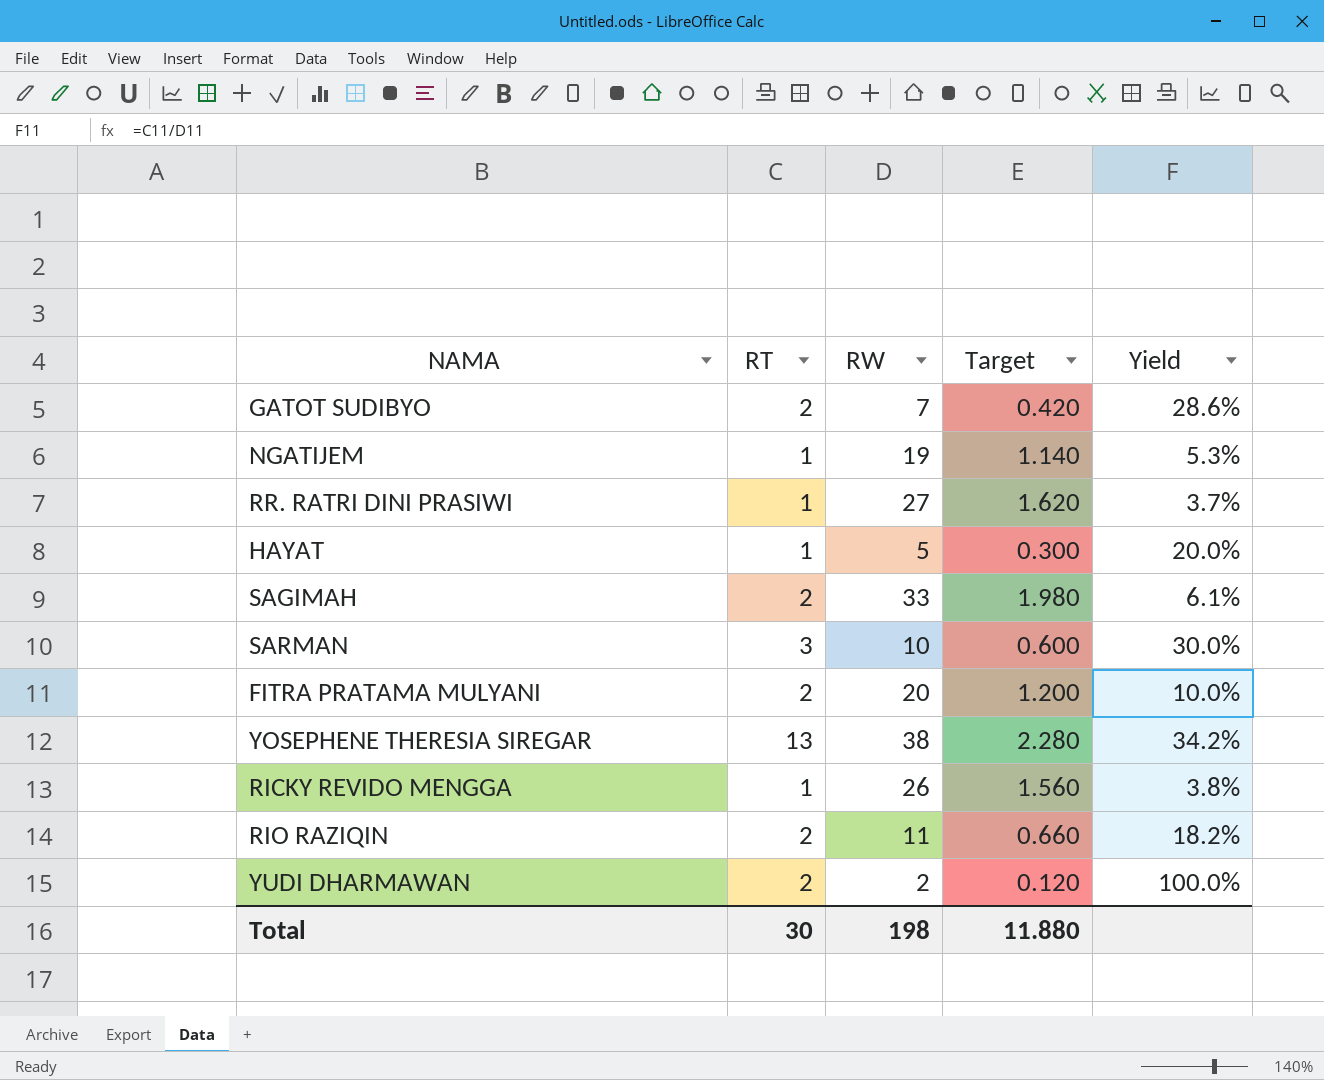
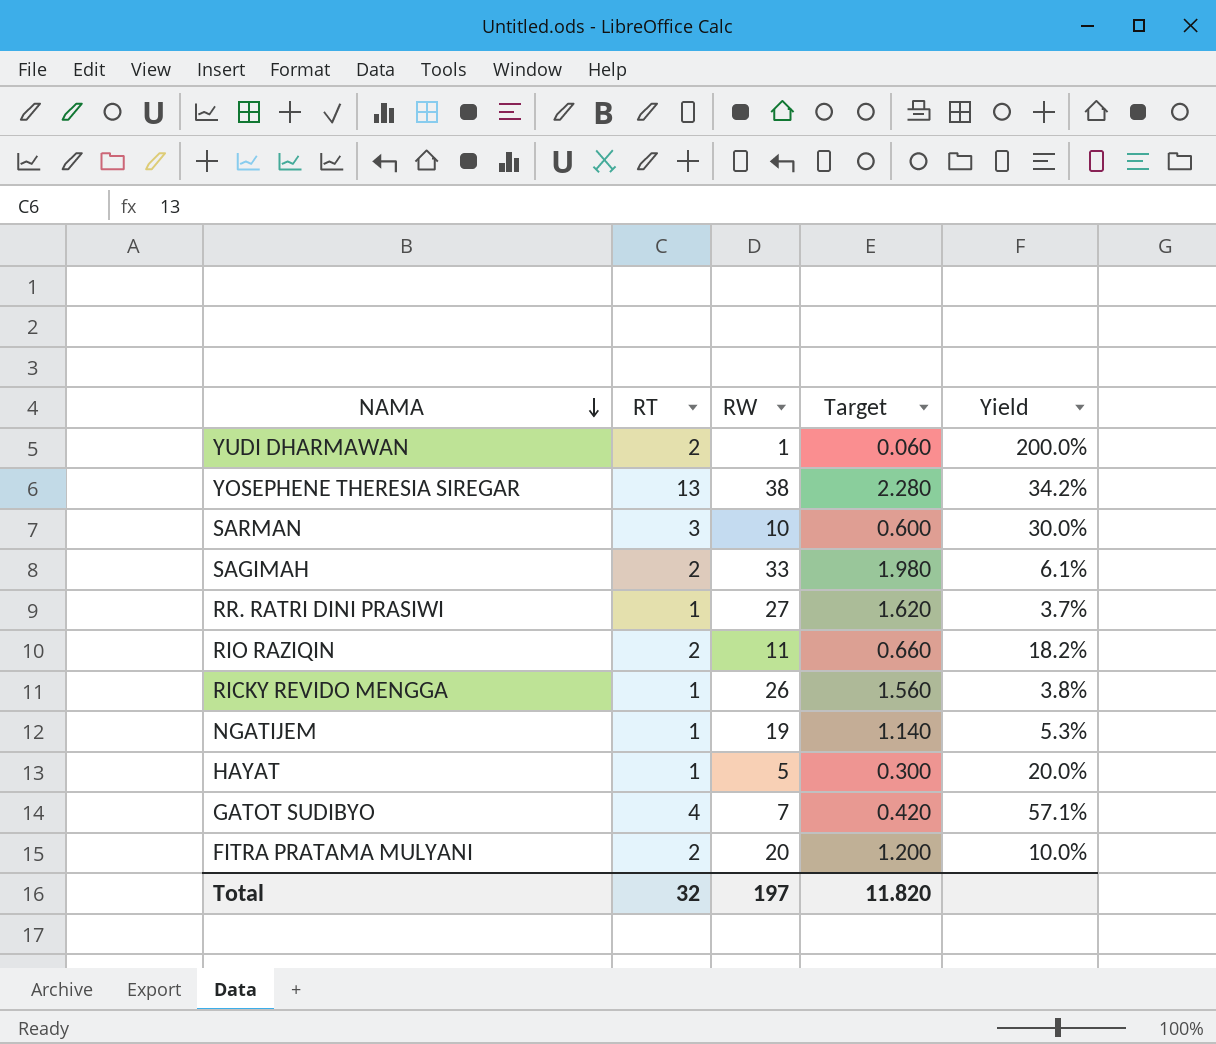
row order: none -> NAMA descending
YUDI DHARMAWAN | RW: 2 -> 1
YUDI DHARMAWAN | Target: 0.120 -> 0.060
YUDI DHARMAWAN | Yield: 100.0% -> 200.0%
GATOT SUDIBYO | RT: 2 -> 4
GATOT SUDIBYO | Yield: 28.6% -> 57.1%
Total | RT: 30 -> 32
Total | RW: 198 -> 197
Total | Target: 11.880 -> 11.820

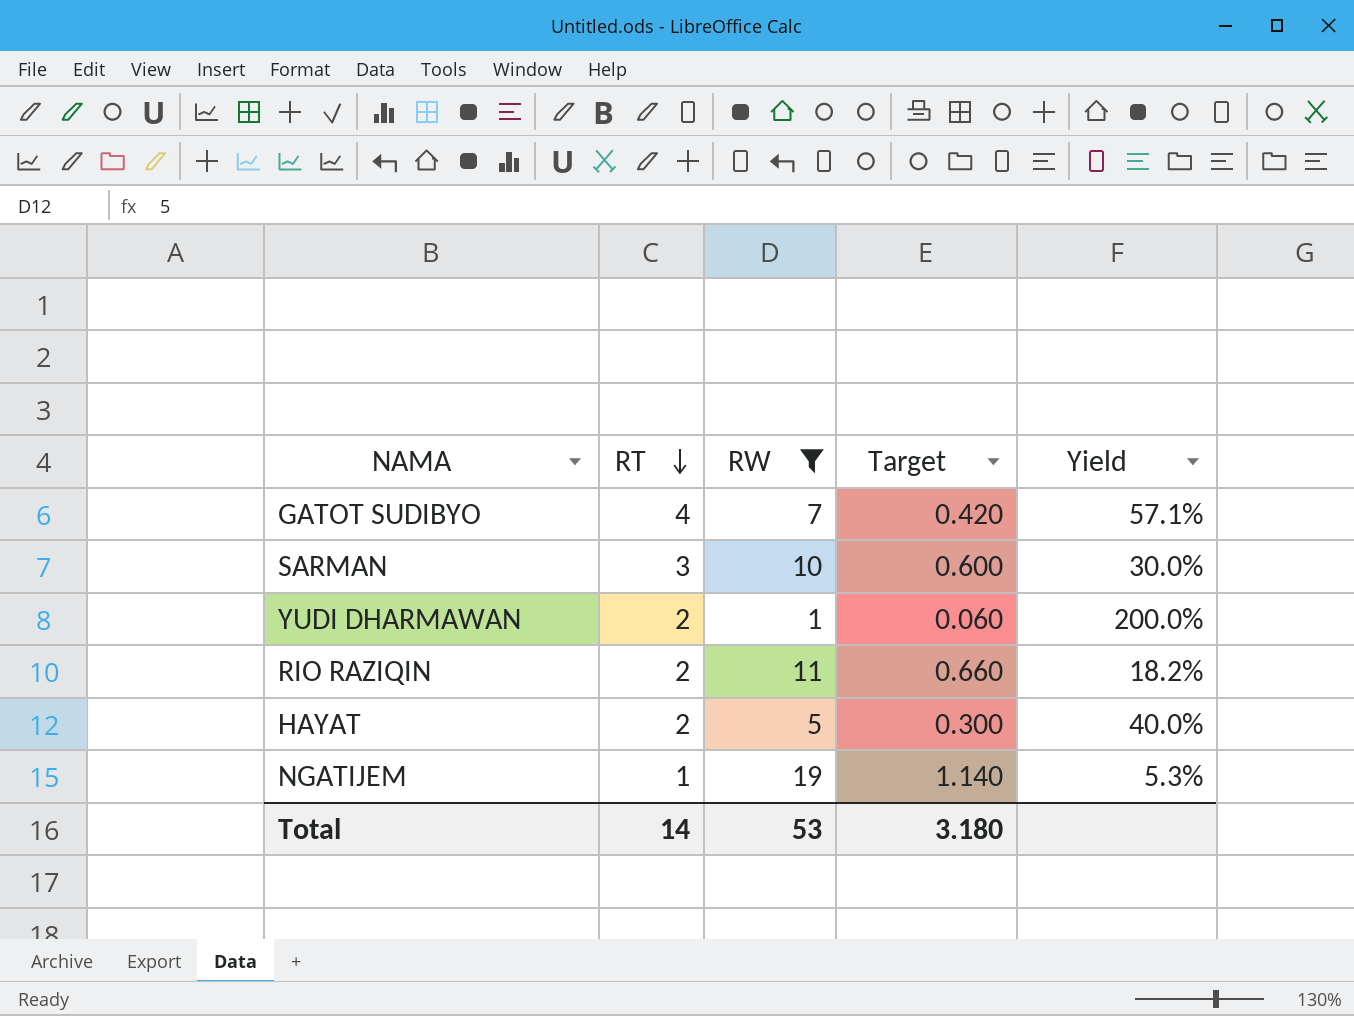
filter: none -> RW <= 19
row order: NAMA descending -> RT descending
HAYAT | RT: 1 -> 2
HAYAT | Yield: 20.0% -> 40.0%
Total | RT: 32 -> 14
Total | RW: 197 -> 53
Total | Target: 11.820 -> 3.180

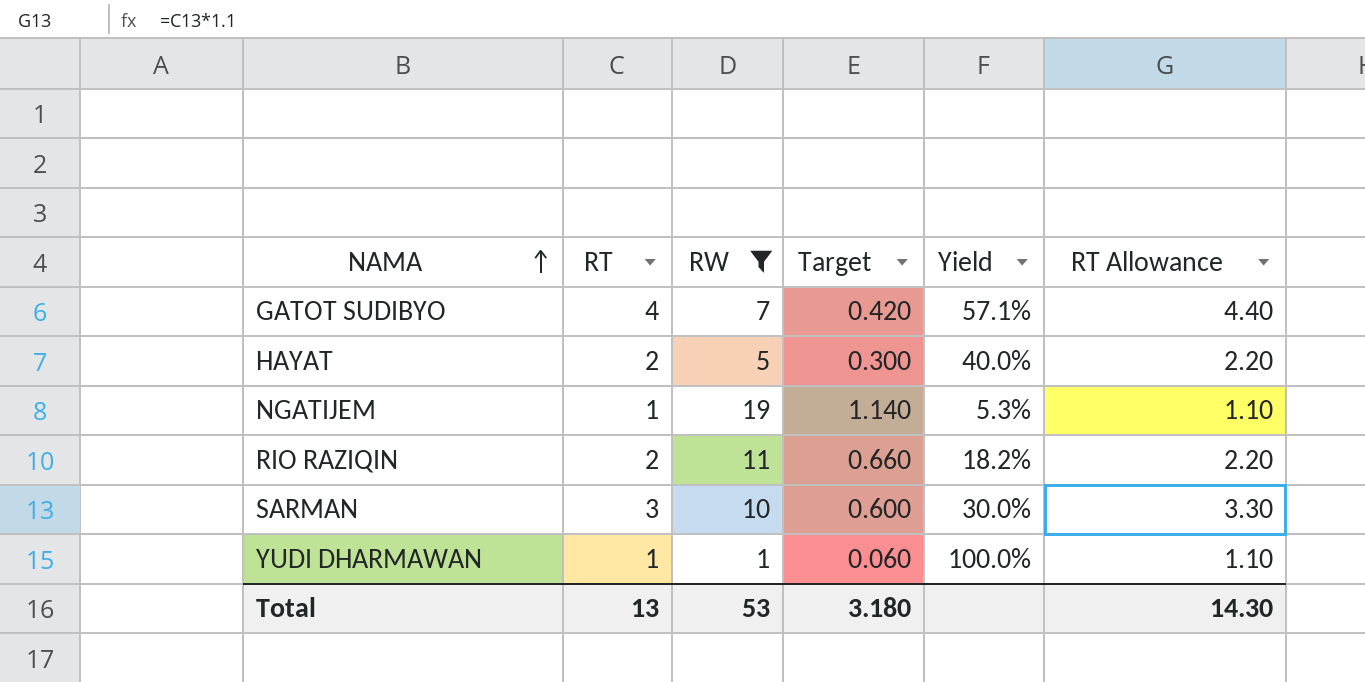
row order: RT descending -> NAMA ascending
column RT Allowance | formula: none -> [RT] * 1.1
YUDI DHARMAWAN | RT: 2 -> 1
YUDI DHARMAWAN | Yield: 200.0% -> 100.0%
Total | RT: 14 -> 13

